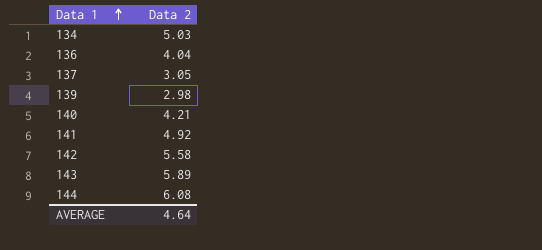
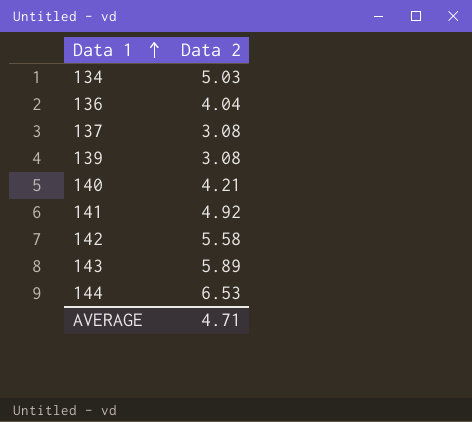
137 | Data 2: 3.05 -> 3.08
139 | Data 2: 2.98 -> 3.08
144 | Data 2: 6.08 -> 6.53
AVERAGE | Data 2: 4.64 -> 4.71

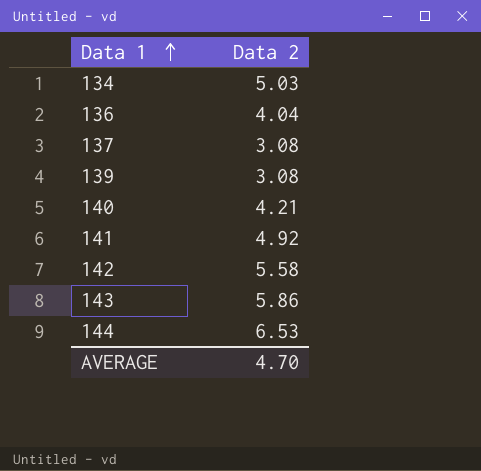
143 | Data 2: 5.89 -> 5.86
AVERAGE | Data 2: 4.71 -> 4.70

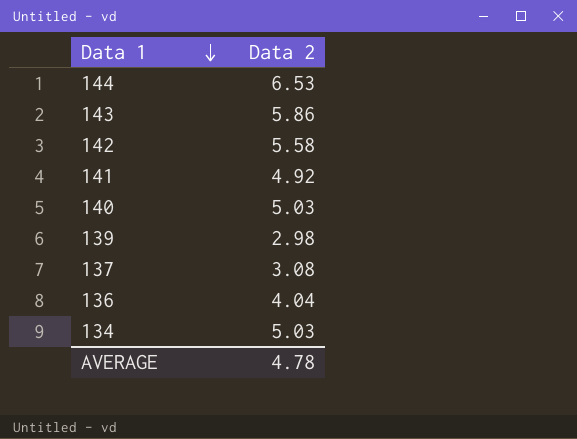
row order: Data 1 ascending -> Data 1 descending
140 | Data 2: 4.21 -> 5.03
139 | Data 2: 3.08 -> 2.98
AVERAGE | Data 2: 4.70 -> 4.78

